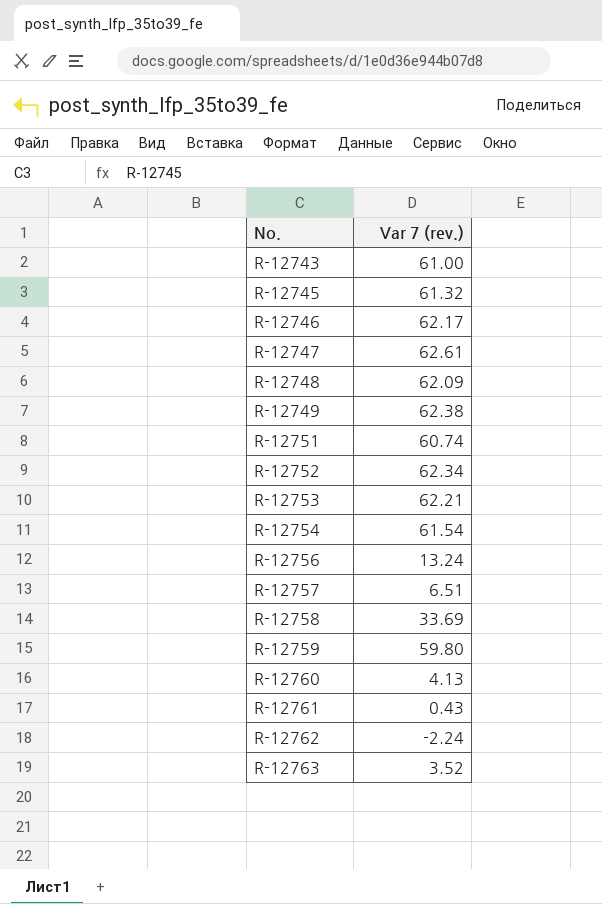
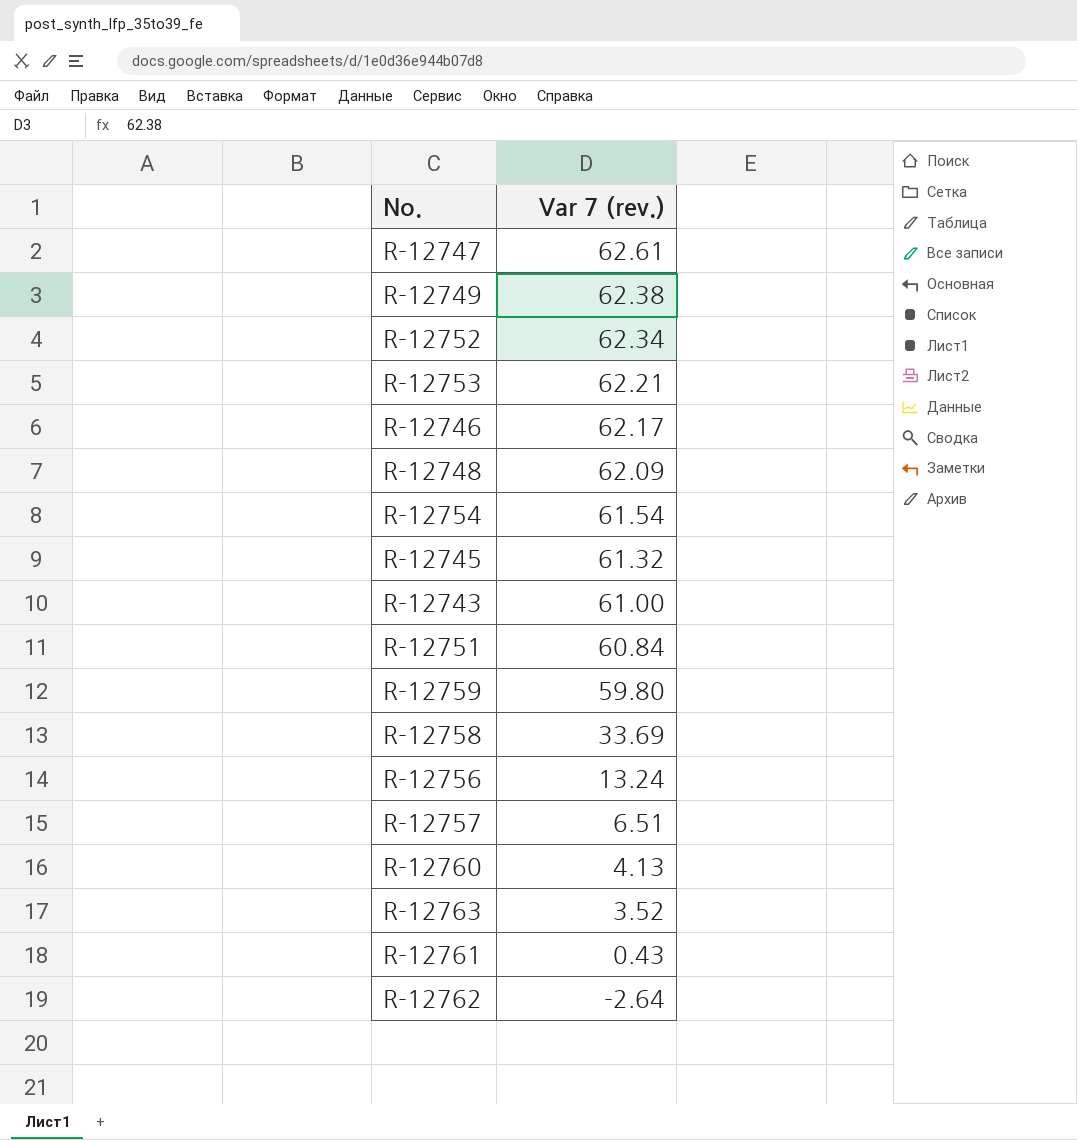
row order: No. ascending -> Var 7 (rev.) descending
R-12751 | Var 7 (rev.): 60.74 -> 60.84
R-12762 | Var 7 (rev.): -2.24 -> -2.64

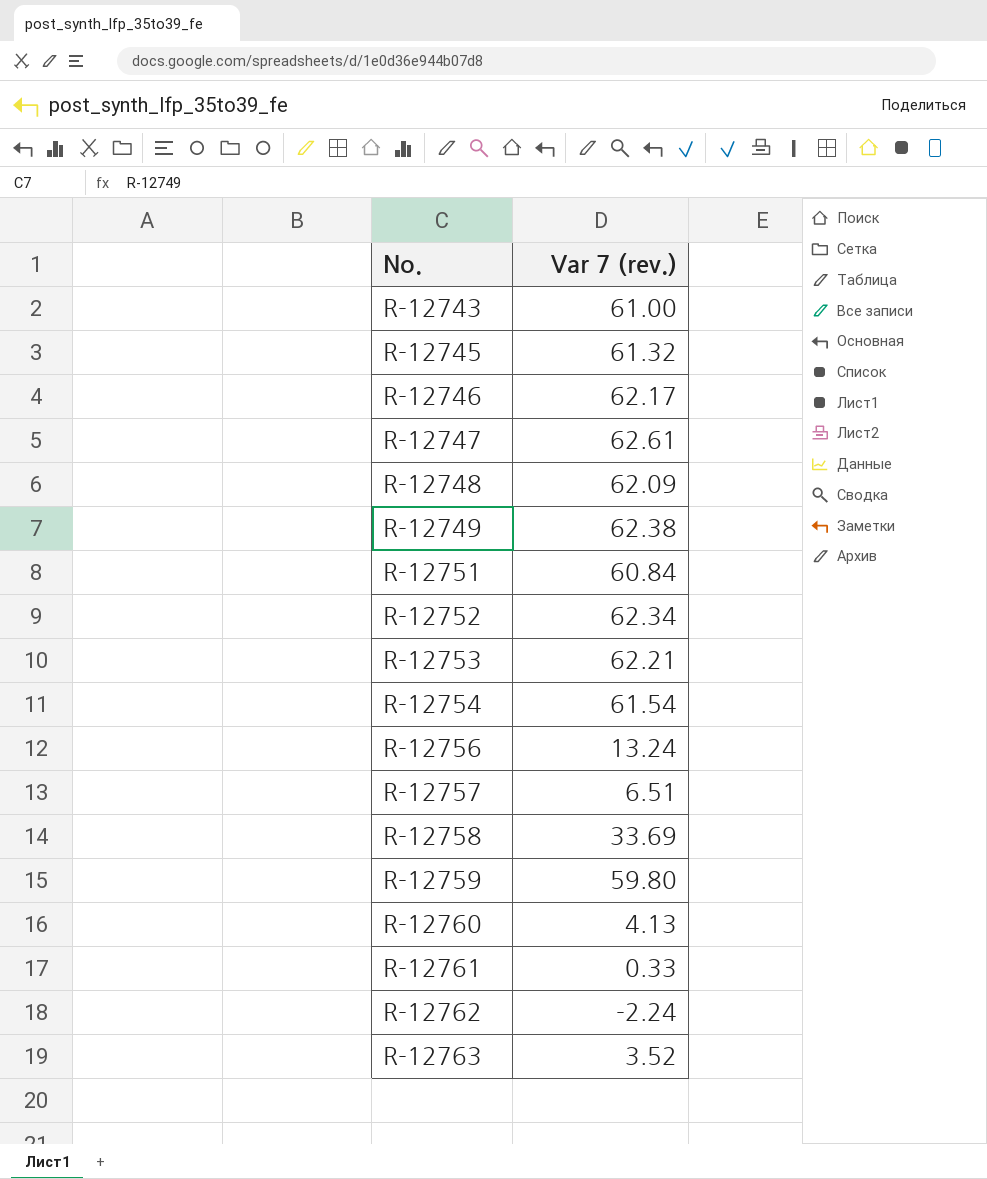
row order: Var 7 (rev.) descending -> No. ascending
R-12761 | Var 7 (rev.): 0.43 -> 0.33
R-12762 | Var 7 (rev.): -2.64 -> -2.24

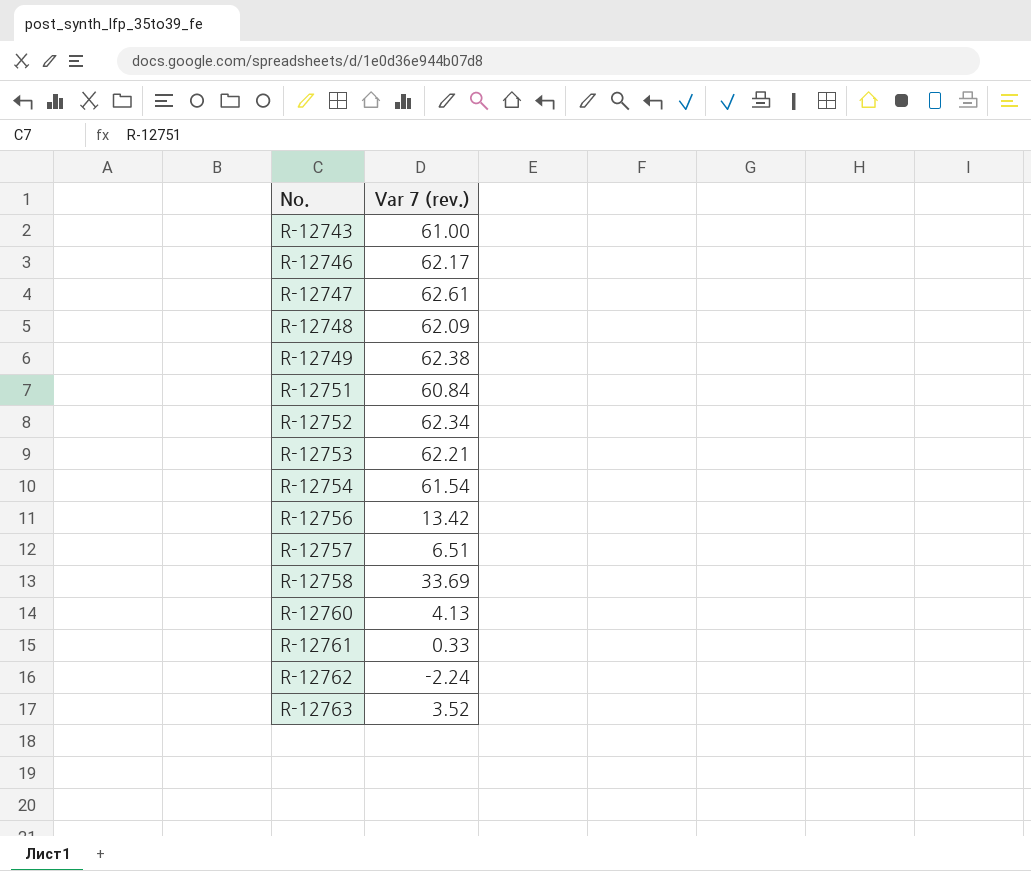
row R-12745: 61.32 -> none
row R-12759: 59.80 -> none
R-12756 | Var 7 (rev.): 13.24 -> 13.42

